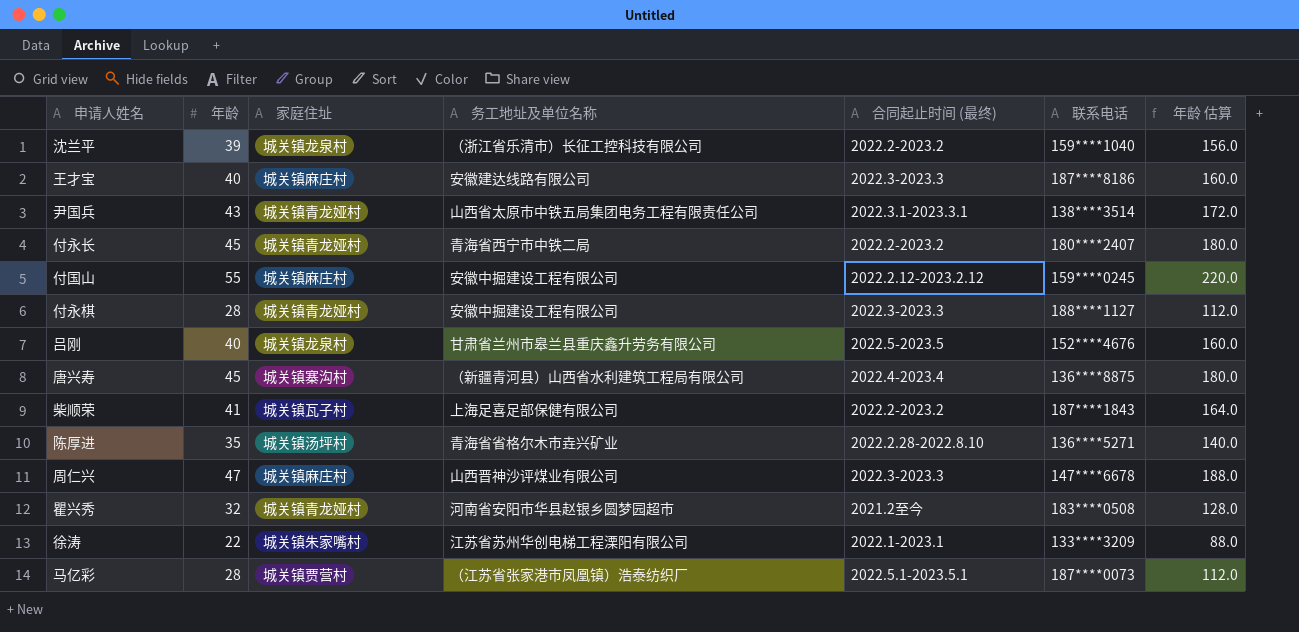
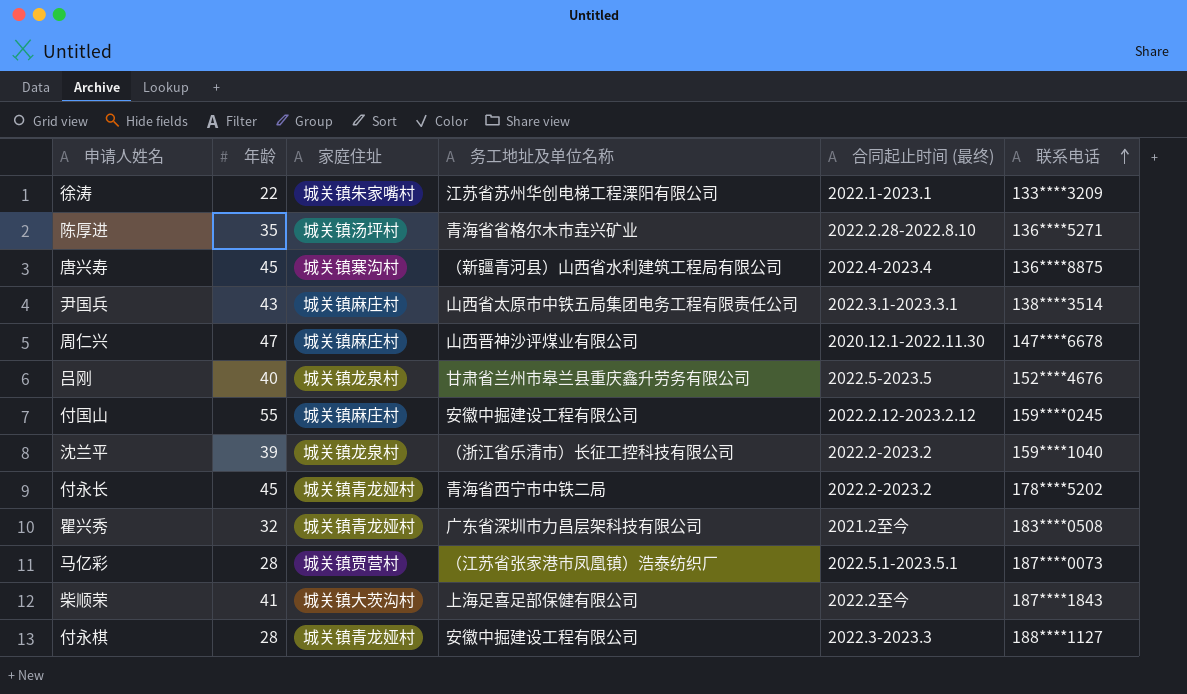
row order: none -> 联系电话 ascending
column 年龄 估算 | formula: [年龄] * 4 -> none
row 王才宝: 40 | 城关镇麻庄村 | 安徽建达线路有限公司 | 2022.3-2023.3 | 187****8186 | 160.0 -> none
尹国兵 | 家庭住址: 城关镇青龙娅村 -> 城关镇麻庄村
周仁兴 | 合同起止时间 (最终): 2022.3-2023.3 -> 2020.12.1-2022.11.30
付永长 | 联系电话: 180****2407 -> 178****5202
瞿兴秀 | 务工地址及单位名称: 河南省安阳市华县赵银乡圆梦园超市 -> 广东省深圳市力昌层架科技有限公司
柴顺荣 | 家庭住址: 城关镇瓦子村 -> 城关镇大茨沟村
柴顺荣 | 合同起止时间 (最终): 2022.2-2023.2 -> 2022.2至今

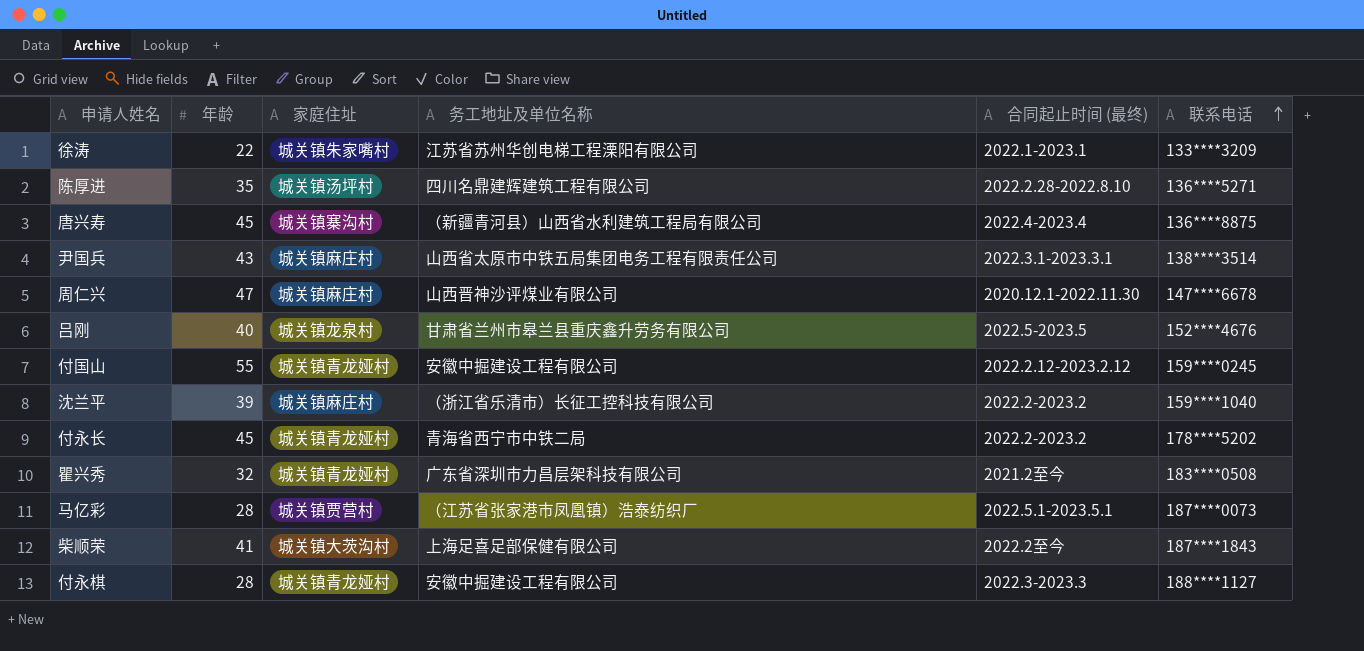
陈厚进 | 务工地址及单位名称: 青海省省格尔木市垚兴矿业 -> 四川名鼎建辉建筑工程有限公司
付国山 | 家庭住址: 城关镇麻庄村 -> 城关镇青龙娅村
沈兰平 | 家庭住址: 城关镇龙泉村 -> 城关镇麻庄村

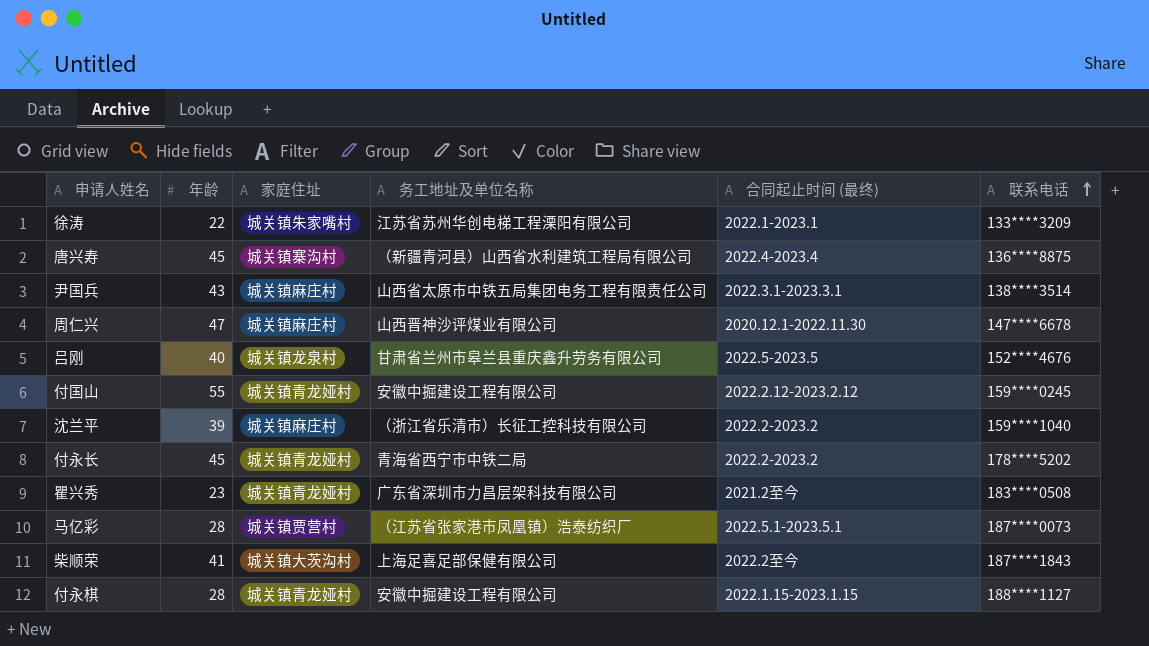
row 陈厚进: 35 | 城关镇汤坪村 | 四川名鼎建辉建筑工程有限公司 | 2022.2.28-2022.8.10 | 136****5271 -> none
瞿兴秀 | 年龄: 32 -> 23
付永棋 | 合同起止时间 (最终): 2022.3-2023.3 -> 2022.1.15-2023.1.15

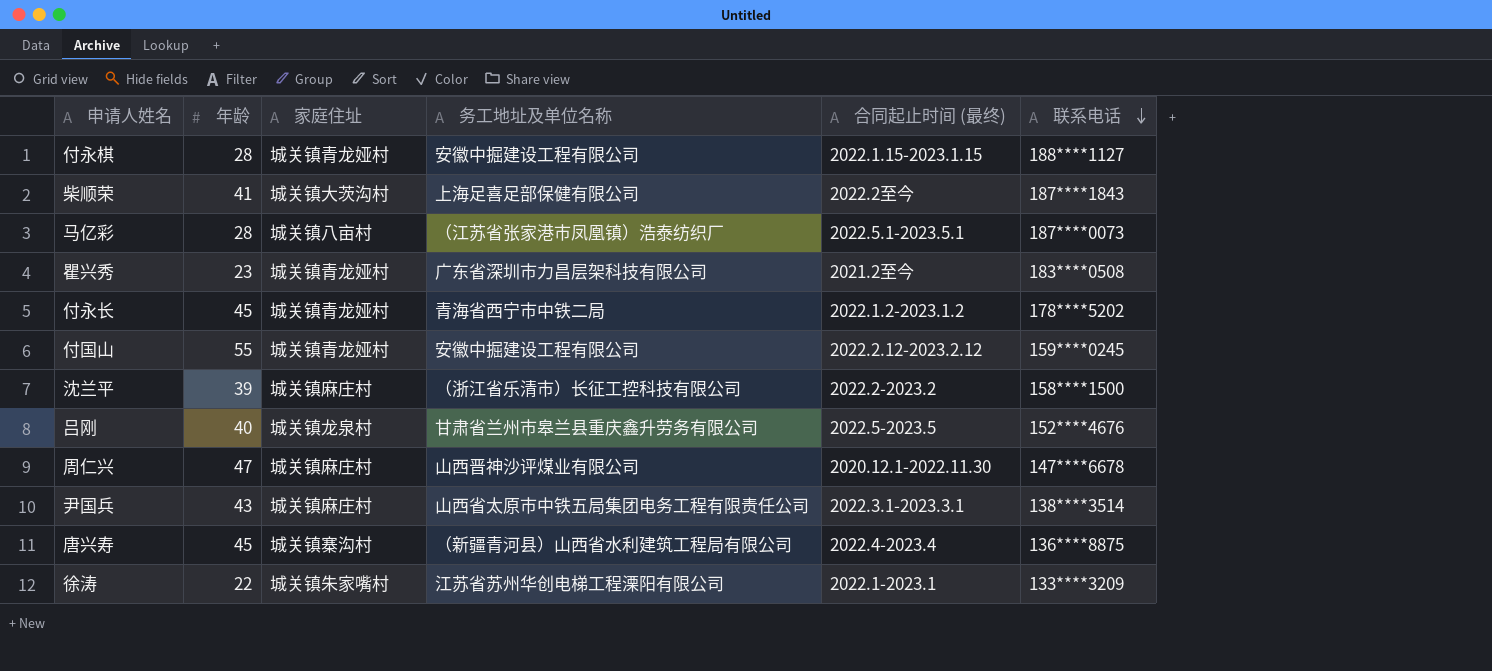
row order: 联系电话 ascending -> 联系电话 descending
马亿彩 | 家庭住址: 城关镇贾营村 -> 城关镇八亩村
付永长 | 合同起止时间 (最终): 2022.2-2023.2 -> 2022.1.2-2023.1.2
沈兰平 | 联系电话: 159****1040 -> 158****1500

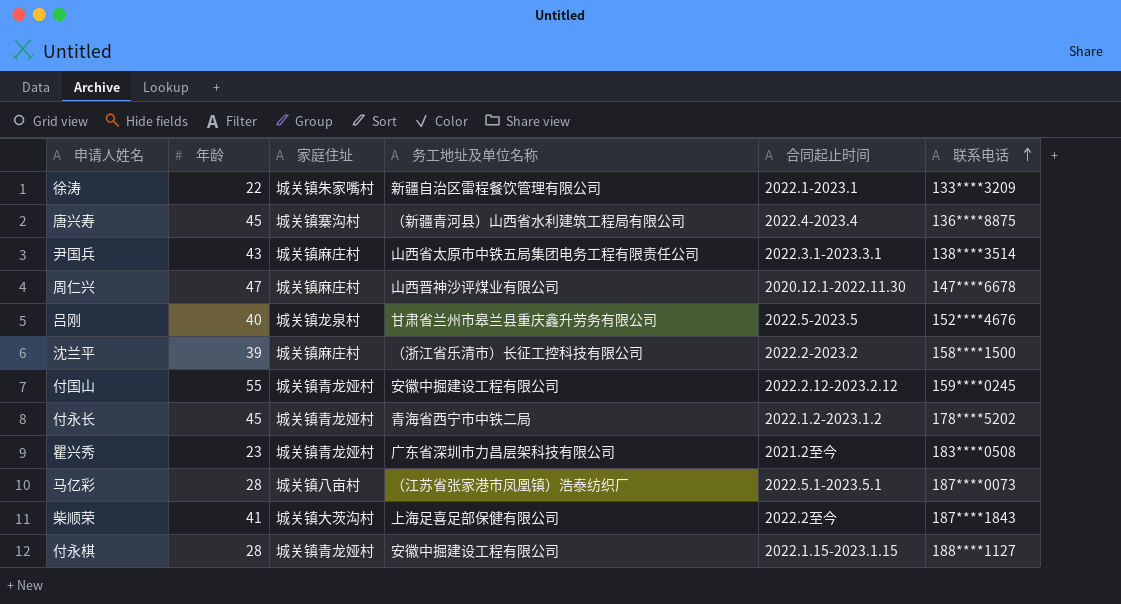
row order: 联系电话 descending -> 联系电话 ascending
column name: 合同起止时间 (最终) -> 合同起止时间
徐涛 | 务工地址及单位名称: 江苏省苏州华创电梯工程溧阳有限公司 -> 新疆自治区雷程餐饮管理有限公司

